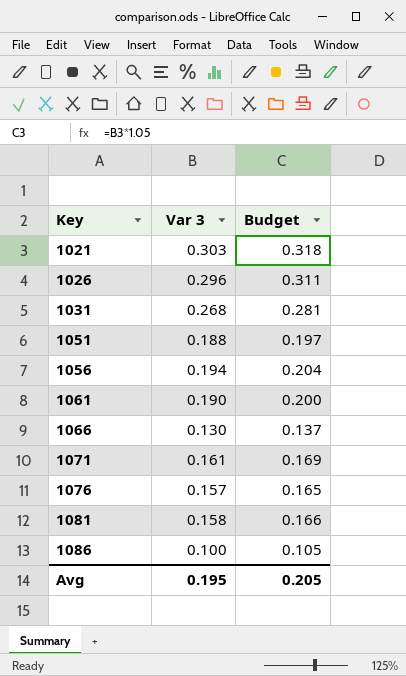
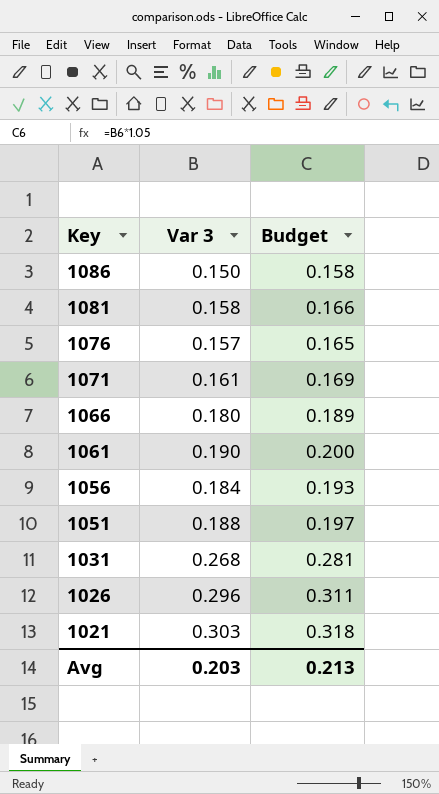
row order: Key ascending -> Key descending
1086 | Var 3: 0.100 -> 0.150
1086 | Budget: 0.105 -> 0.158
1066 | Var 3: 0.130 -> 0.180
1066 | Budget: 0.137 -> 0.189
1056 | Var 3: 0.194 -> 0.184
1056 | Budget: 0.204 -> 0.193
Avg | Var 3: 0.195 -> 0.203
Avg | Budget: 0.205 -> 0.213

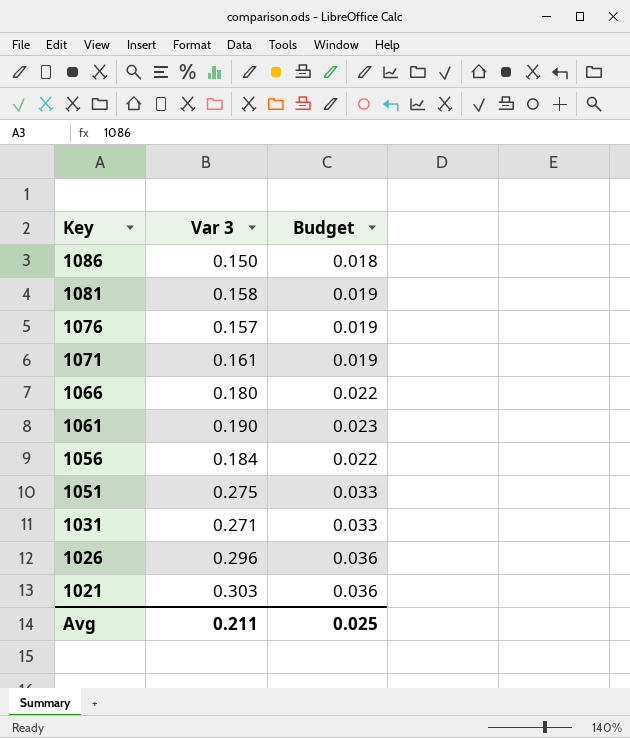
column Budget | formula: [Var 3] * 1.05 -> [Var 3] * 0.12
1051 | Var 3: 0.188 -> 0.275
1031 | Var 3: 0.268 -> 0.271
Avg | Var 3: 0.203 -> 0.211
Avg | Budget: 0.213 -> 0.025

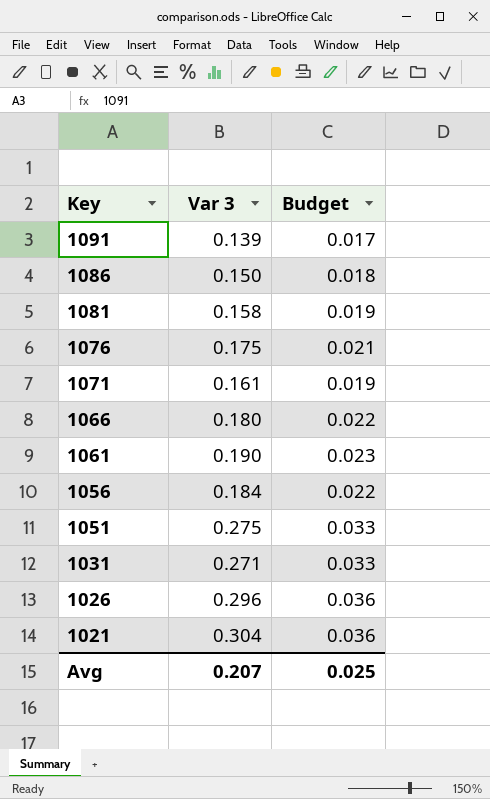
row 1091: none -> 0.139 | 0.017
1076 | Var 3: 0.157 -> 0.175
1076 | Budget: 0.019 -> 0.021
1021 | Var 3: 0.303 -> 0.304
Avg | Var 3: 0.211 -> 0.207

